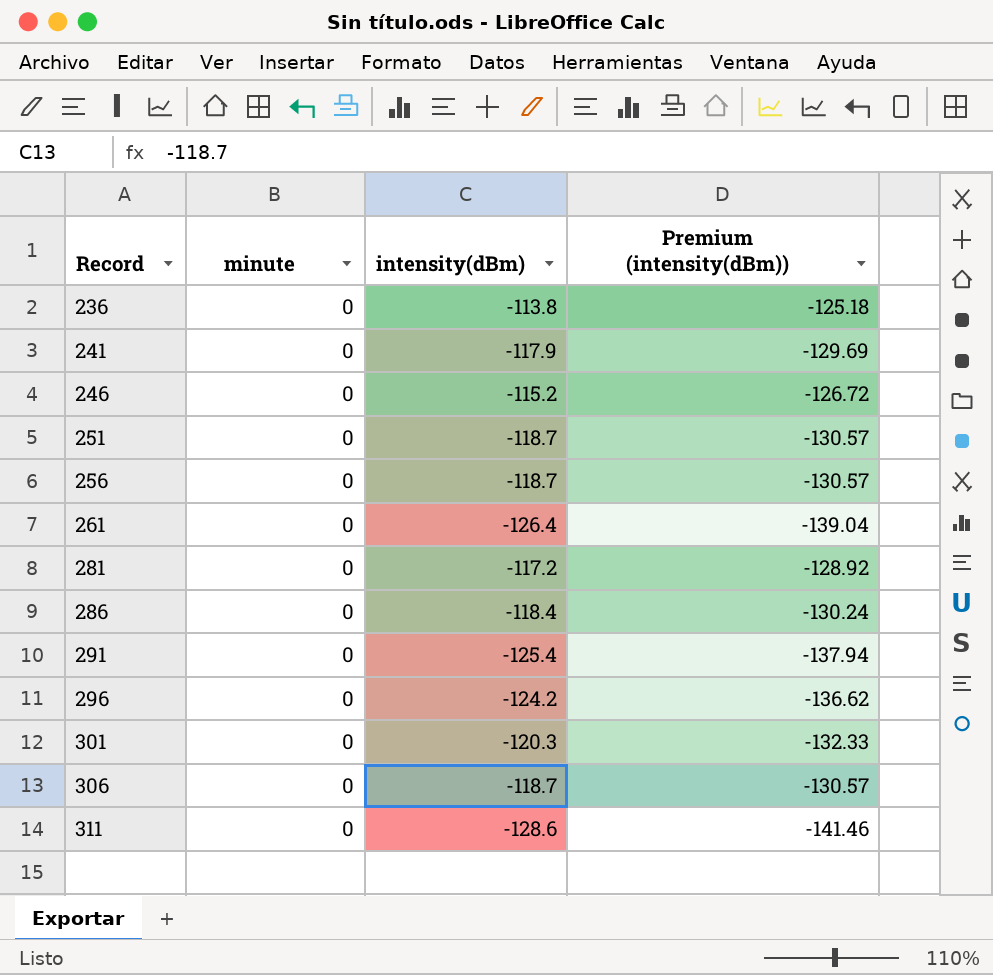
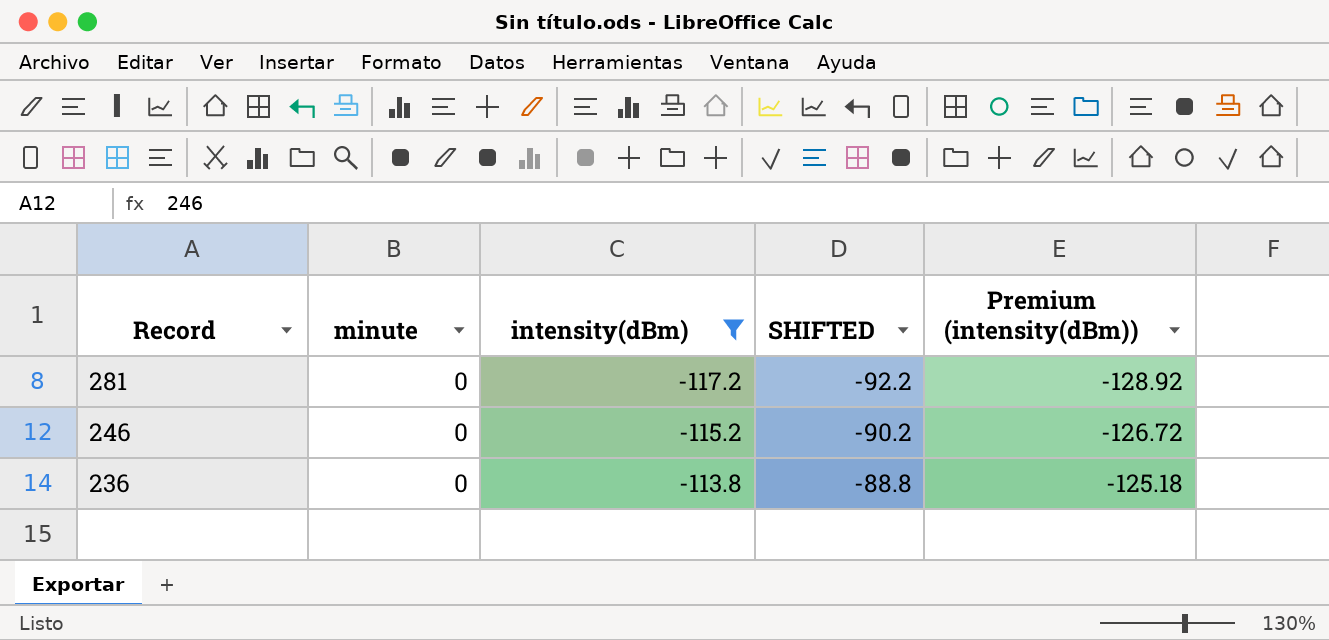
filter: none -> intensity(dBm) >= -117.2
row order: Record ascending -> Record descending
column SHIFTED | formula: none -> [intensity(dBm)] + 25

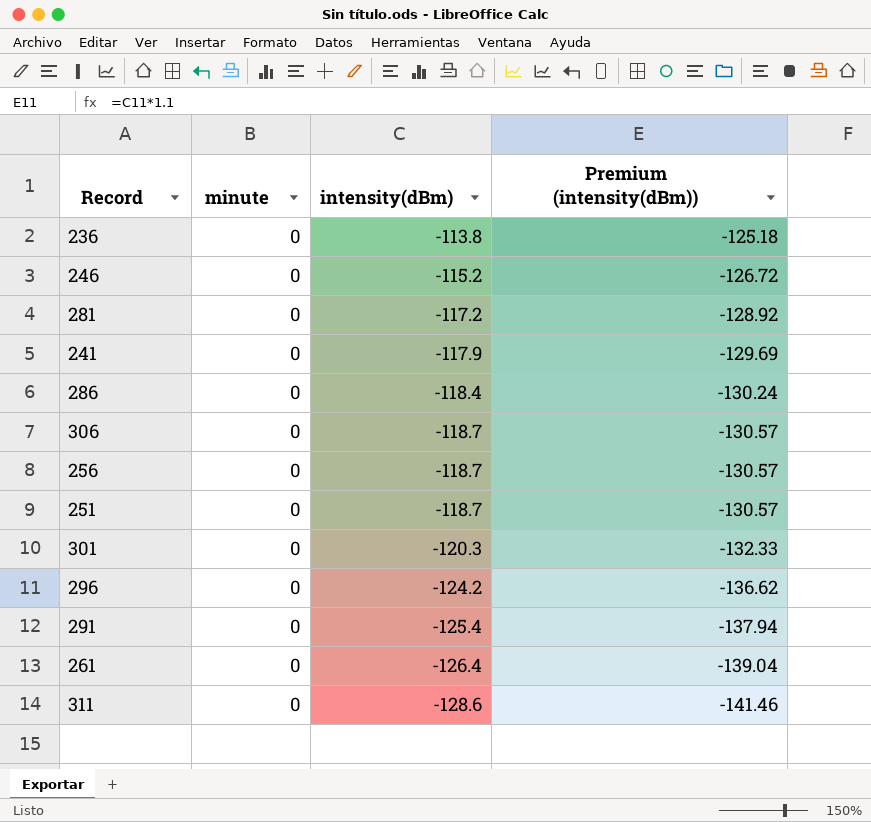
filter: intensity(dBm) >= -117.2 -> none
row order: Record descending -> intensity(dBm) descending
column SHIFTED | formula: [intensity(dBm)] + 25 -> none

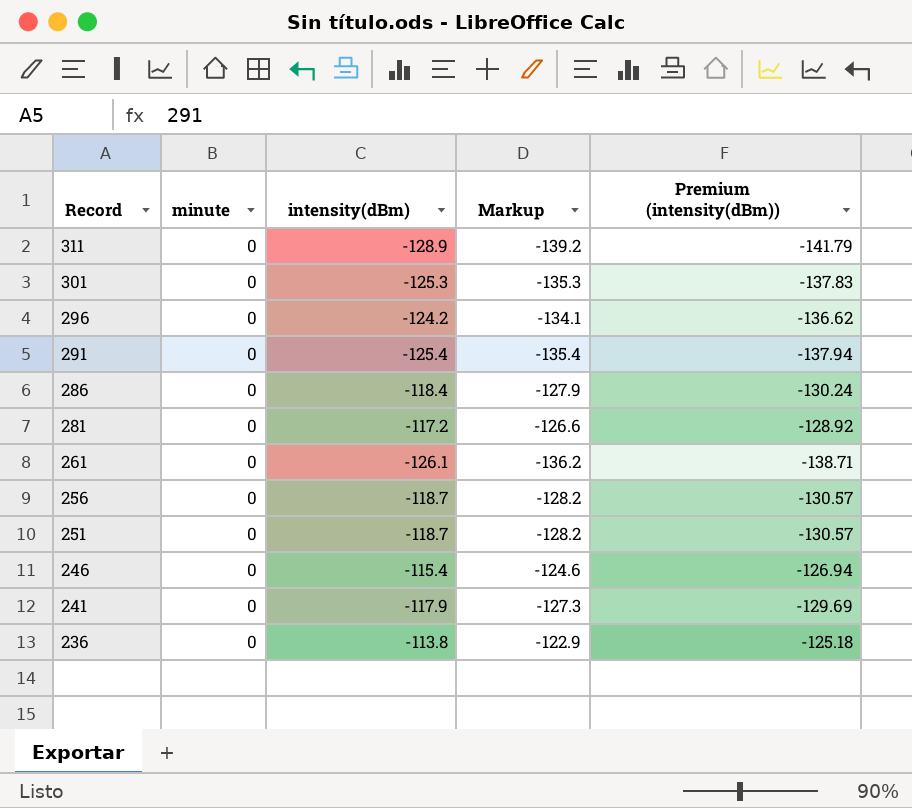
row order: intensity(dBm) descending -> Record descending
column Markup | formula: none -> [intensity(dBm)] * 1.08
row 306: 0 | -118.7 | -130.57 -> none
311 | intensity(dBm): -128.6 -> -128.9
311 | Premium (intensity(dBm)): -141.46 -> -141.79
301 | intensity(dBm): -120.3 -> -125.3
301 | Premium (intensity(dBm)): -132.33 -> -137.83
261 | intensity(dBm): -126.4 -> -126.1
261 | Premium (intensity(dBm)): -139.04 -> -138.71
246 | intensity(dBm): -115.2 -> -115.4
246 | Premium (intensity(dBm)): -126.72 -> -126.94

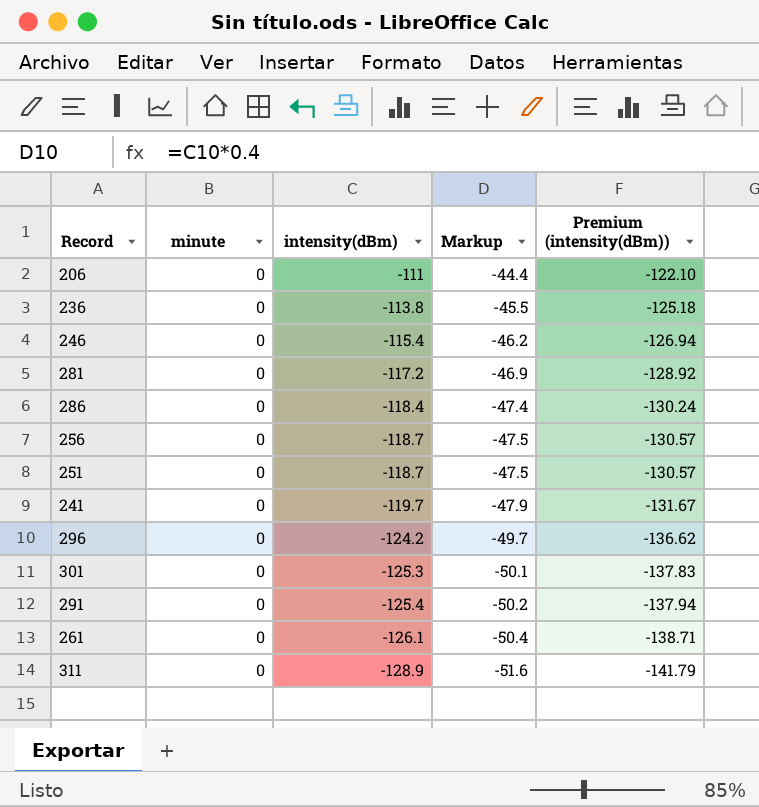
row order: Record descending -> intensity(dBm) descending
column Markup | formula: [intensity(dBm)] * 1.08 -> [intensity(dBm)] * 0.4
row 206: none -> 0 | -111 | -44.4 | -122.10
241 | intensity(dBm): -117.9 -> -119.7
241 | Premium (intensity(dBm)): -129.69 -> -131.67

